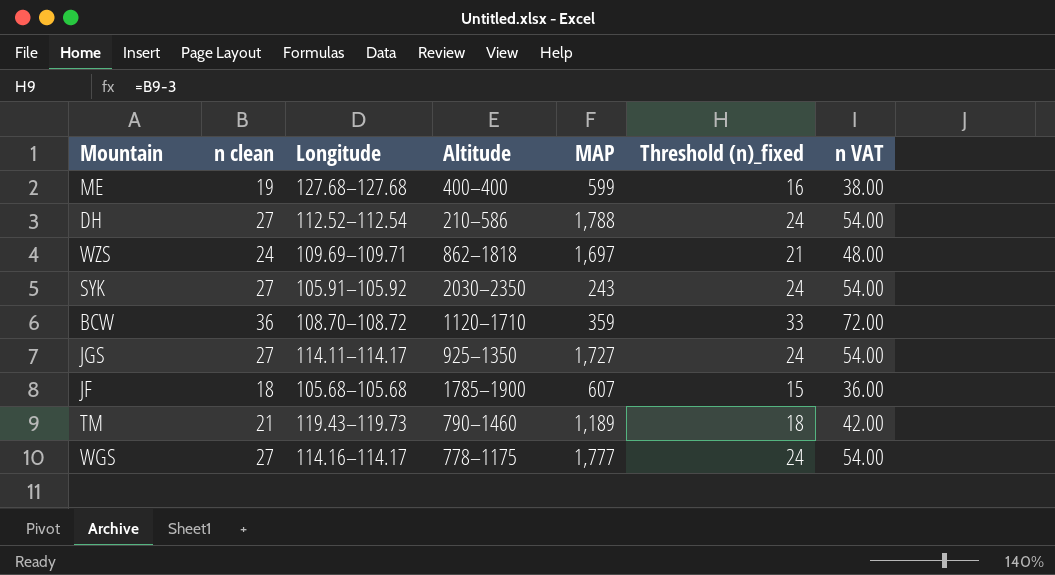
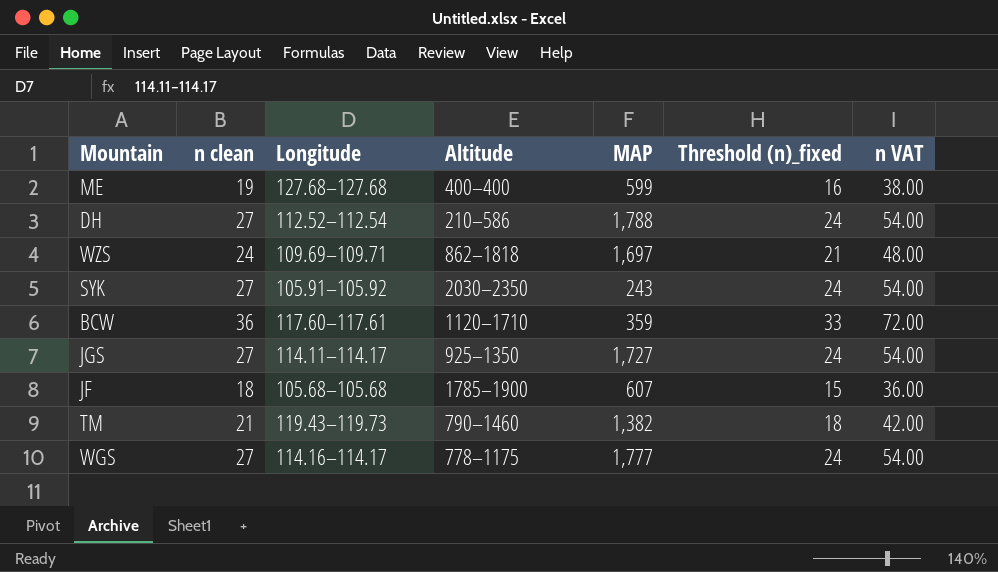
BCW | Longitude: 108.70–108.72 -> 117.60–117.61
TM | MAP: 1,189 -> 1,382

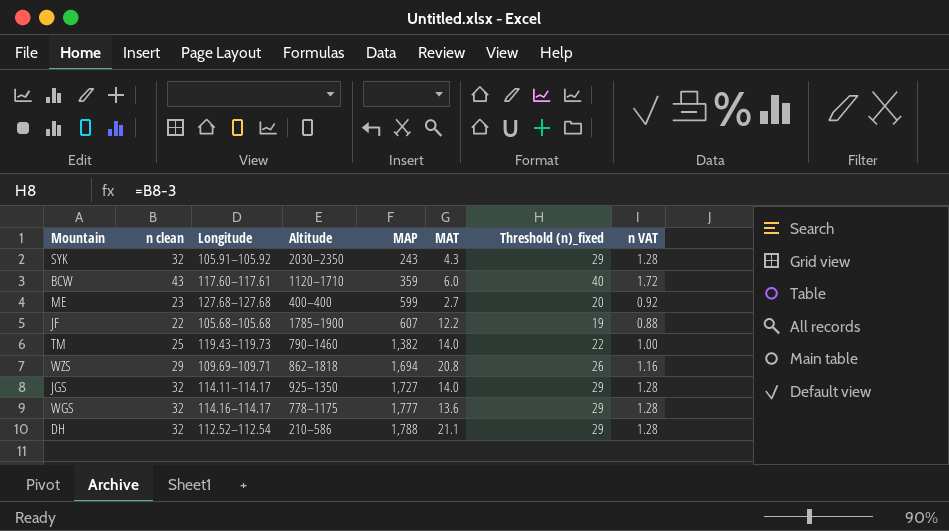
row order: none -> MAP ascending
column MAT | position: none -> 6
column n VAT | formula: [n clean] * 2 -> [n clean] * 0.04
SYK | n clean: 27 -> 32
SYK | Threshold (n)_fixed: 24 -> 29
BCW | n clean: 36 -> 43
BCW | Threshold (n)_fixed: 33 -> 40
ME | n clean: 19 -> 23
ME | Threshold (n)_fixed: 16 -> 20
JF | n clean: 18 -> 22
JF | Threshold (n)_fixed: 15 -> 19
TM | n clean: 21 -> 25
TM | Threshold (n)_fixed: 18 -> 22
WZS | n clean: 24 -> 29
WZS | MAP: 1,697 -> 1,694
WZS | Threshold (n)_fixed: 21 -> 26
JGS | n clean: 27 -> 32
JGS | Threshold (n)_fixed: 24 -> 29
WGS | n clean: 27 -> 32
WGS | Threshold (n)_fixed: 24 -> 29
DH | n clean: 27 -> 32
DH | Threshold (n)_fixed: 24 -> 29

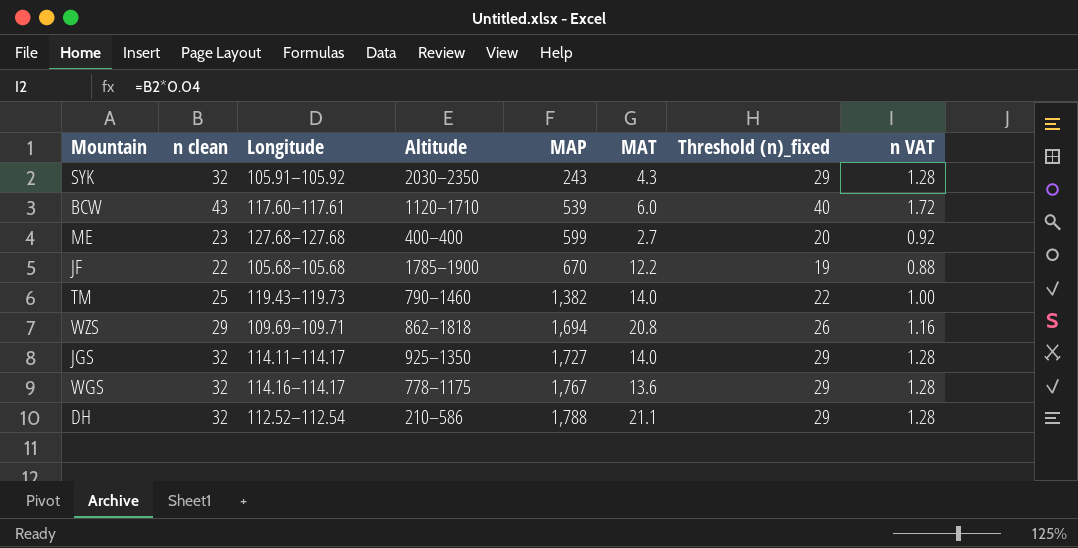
BCW | MAP: 359 -> 539
JF | MAP: 607 -> 670
WGS | MAP: 1,777 -> 1,767

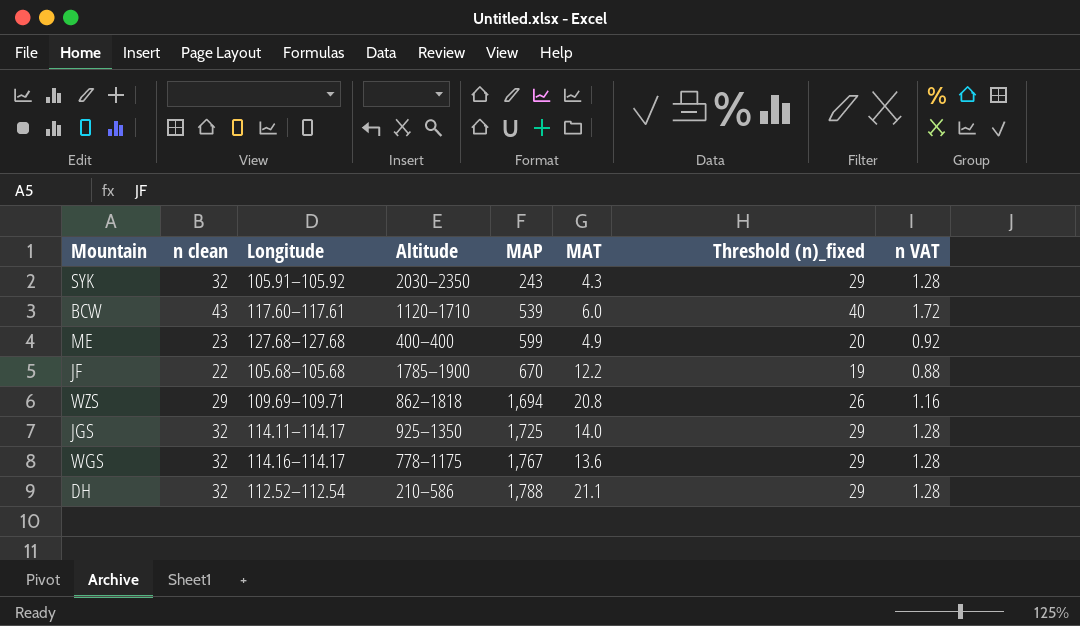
row TM: 25 | 119.43–119.73 | 790–1460 | 1,382 | 14.0 | 22 | 1.00 -> none
ME | MAT: 2.7 -> 4.9
JGS | MAP: 1,727 -> 1,725

